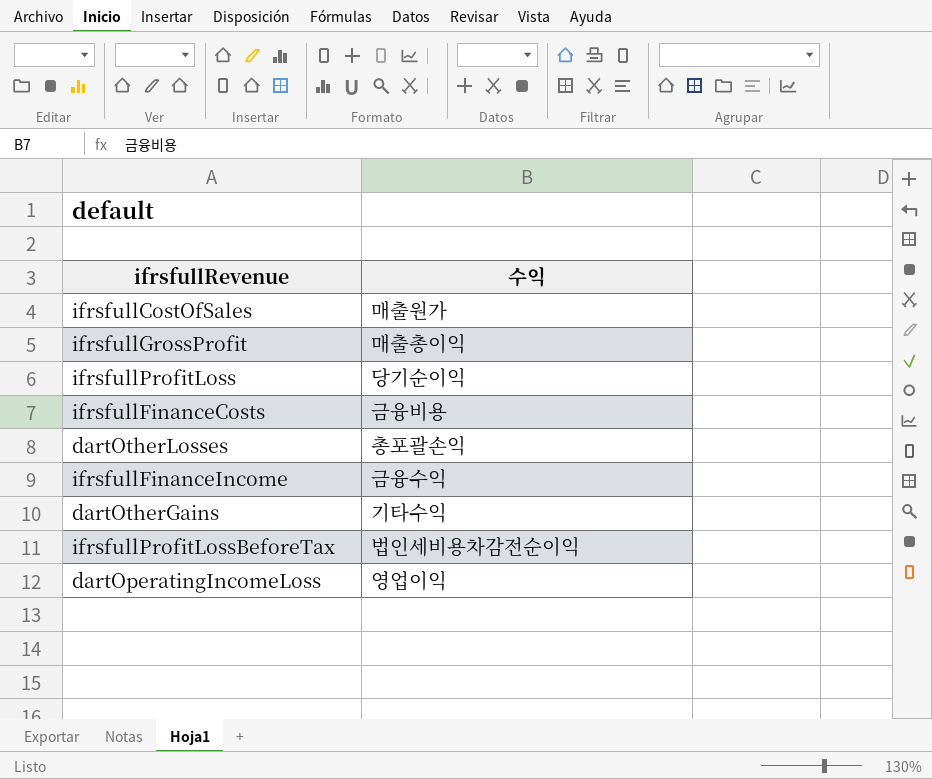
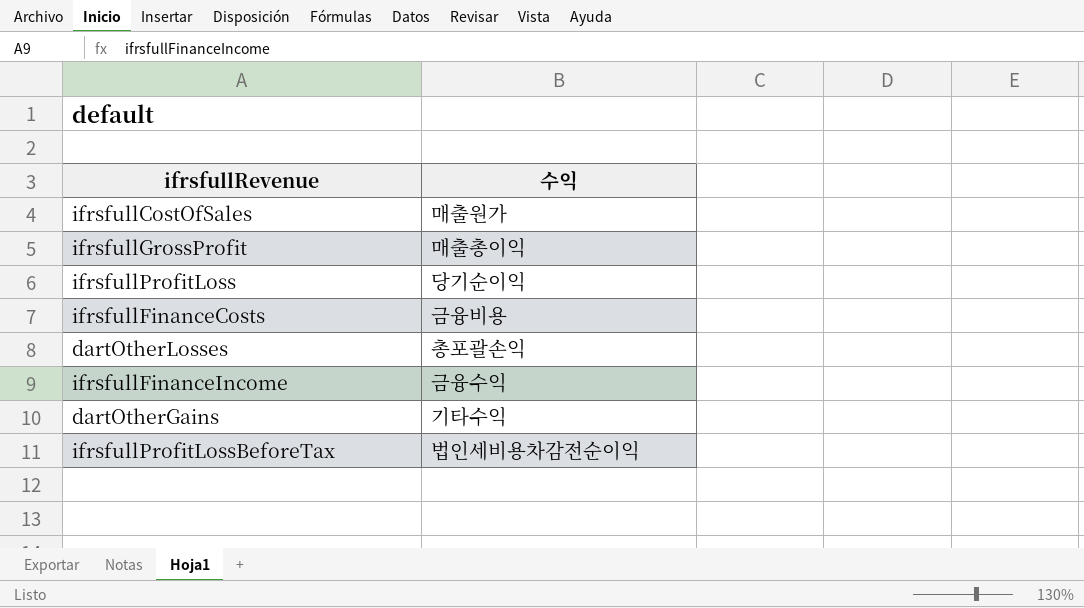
row dartOperatingIncomeLoss: 영업이익 -> none

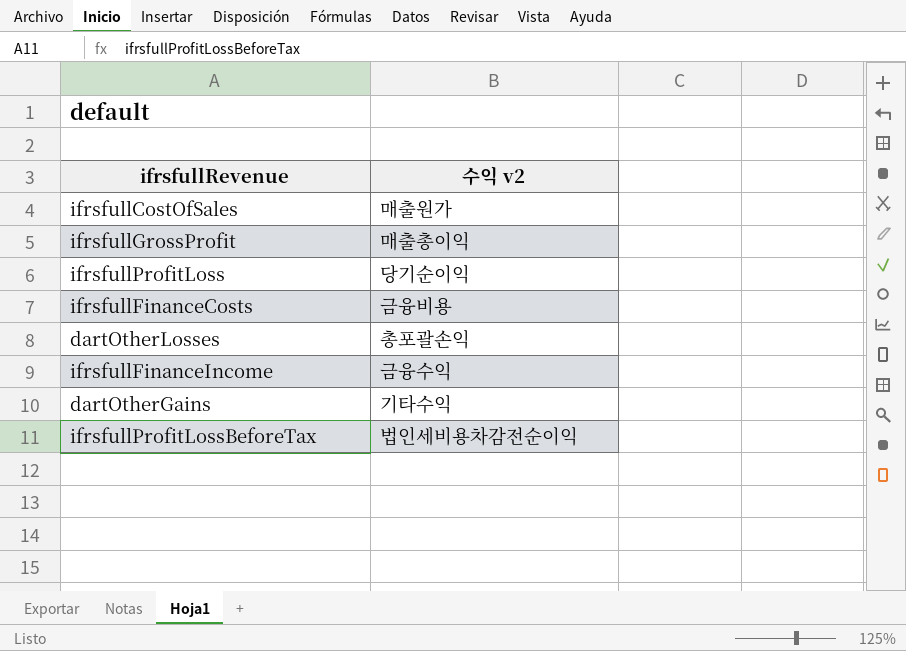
column name: 수익 -> 수익 v2

